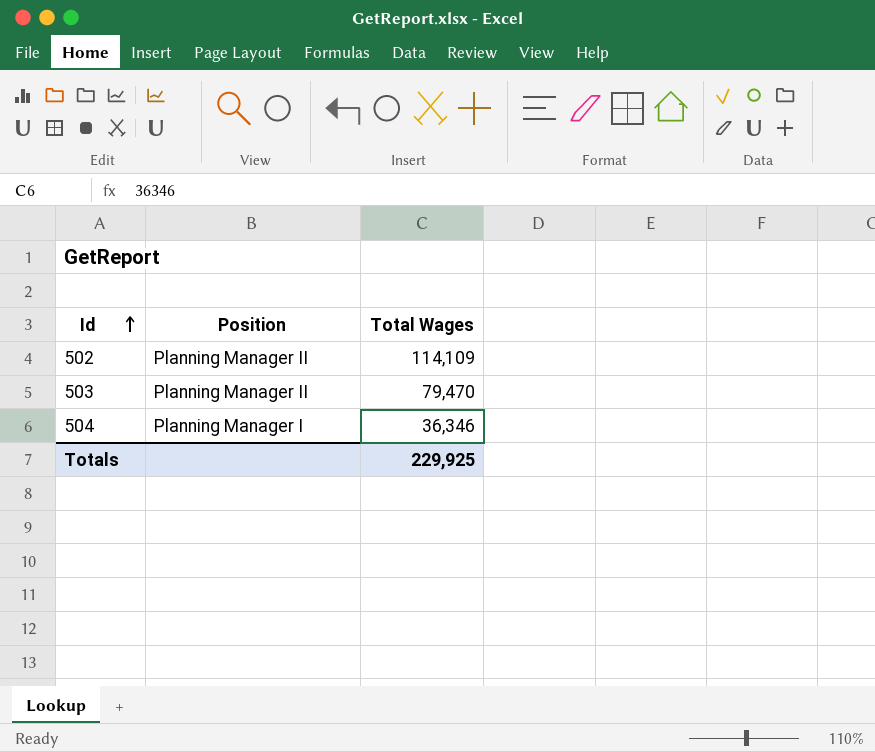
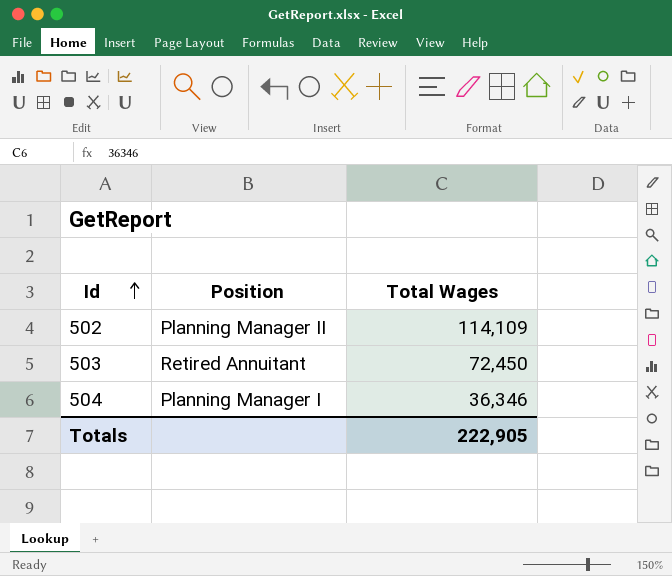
503 | Position: Planning Manager II -> Retired Annuitant
503 | Total Wages: 79,470 -> 72,450
Totals | Total Wages: 229,925 -> 222,905

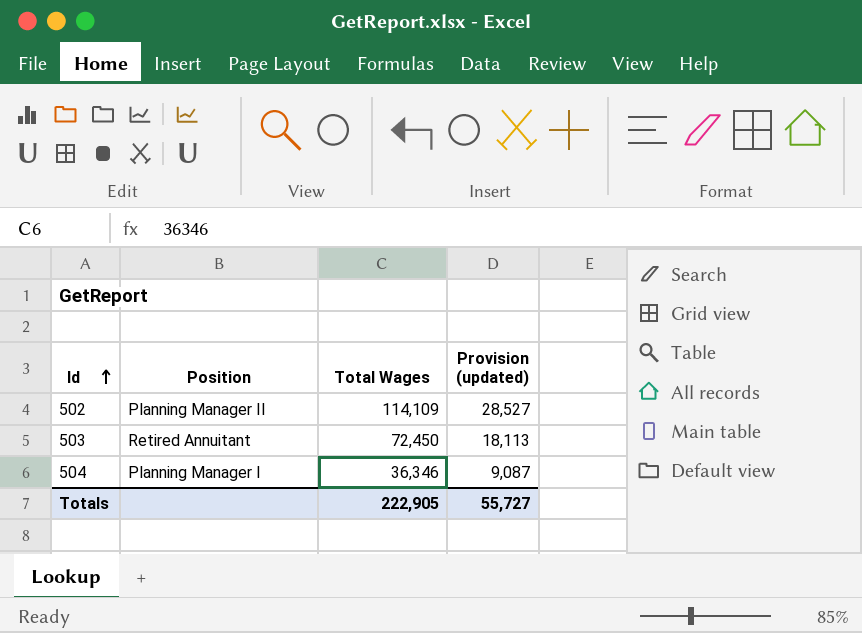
column Provision (updated) | formula: none -> [Total Wages] * 0.25

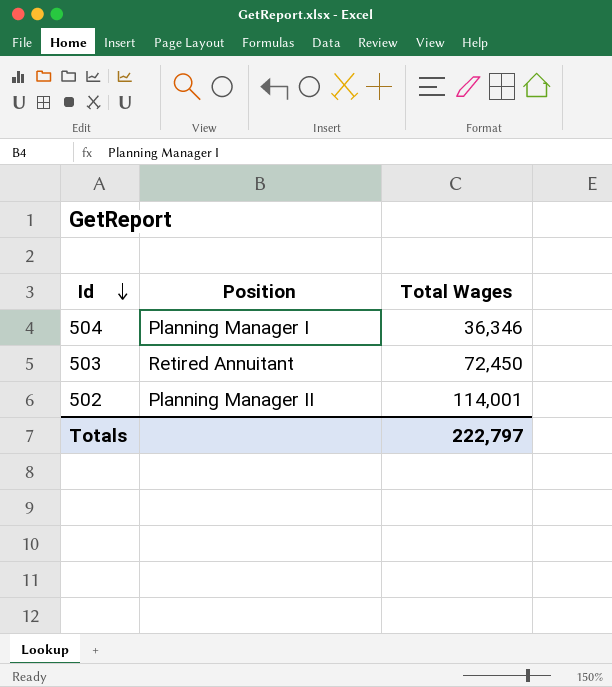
row order: Id ascending -> Id descending
column Provision (updated) | formula: [Total Wages] * 0.25 -> none
502 | Total Wages: 114,109 -> 114,001
Totals | Total Wages: 222,905 -> 222,797

